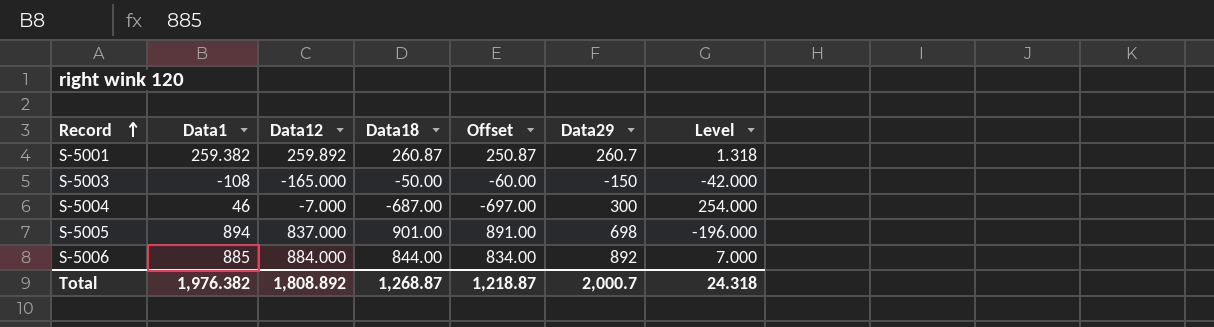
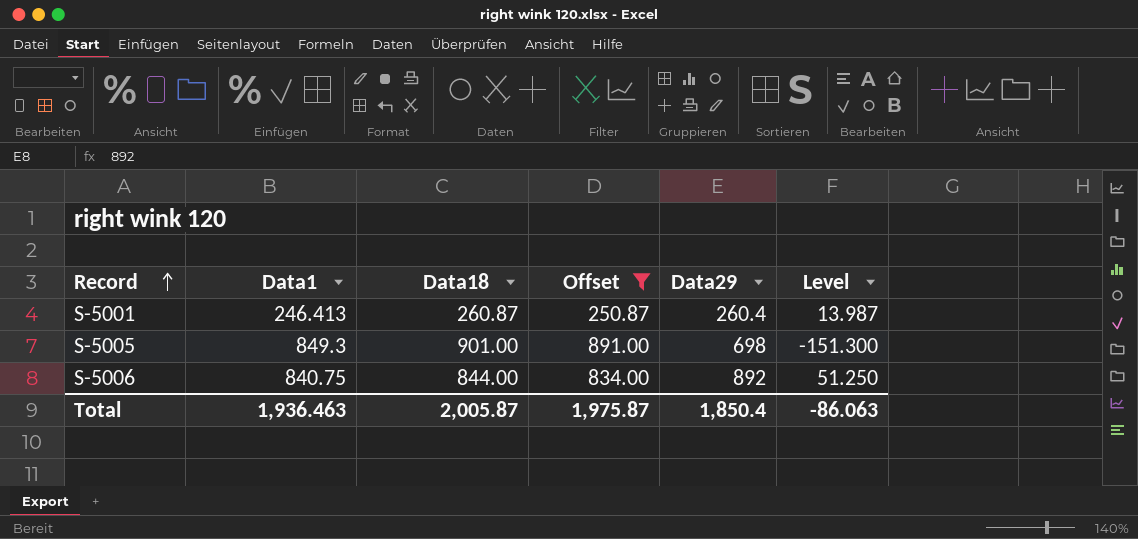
filter: none -> Offset >= 250.87
column Data12 | position: 3 -> none
S-5001 | Data1: 259.382 -> 246.413
S-5001 | Data29: 260.7 -> 260.4
S-5001 | Level: 1.318 -> 13.987
S-5005 | Data1: 894 -> 849.3
S-5005 | Level: -196.000 -> -151.300
S-5006 | Data1: 885 -> 840.75
S-5006 | Level: 7.000 -> 51.250
Total | Data1: 1,976.382 -> 1,936.463
Total | Data18: 1,268.87 -> 2,005.87
Total | Offset: 1,218.87 -> 1,975.87
Total | Data29: 2,000.7 -> 1,850.4
Total | Level: 24.318 -> -86.063

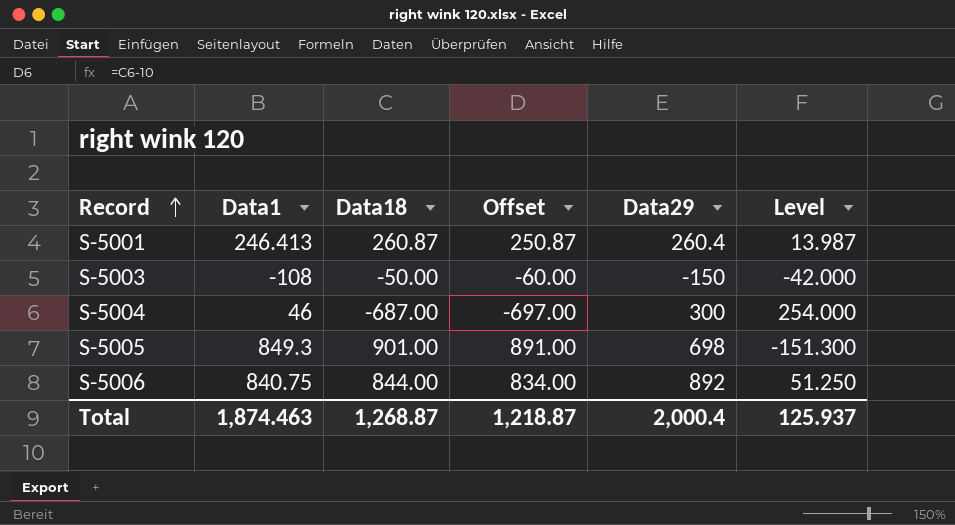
filter: Offset >= 250.87 -> none
Total | Data1: 1,936.463 -> 1,874.463
Total | Data18: 2,005.87 -> 1,268.87
Total | Offset: 1,975.87 -> 1,218.87
Total | Data29: 1,850.4 -> 2,000.4
Total | Level: -86.063 -> 125.937

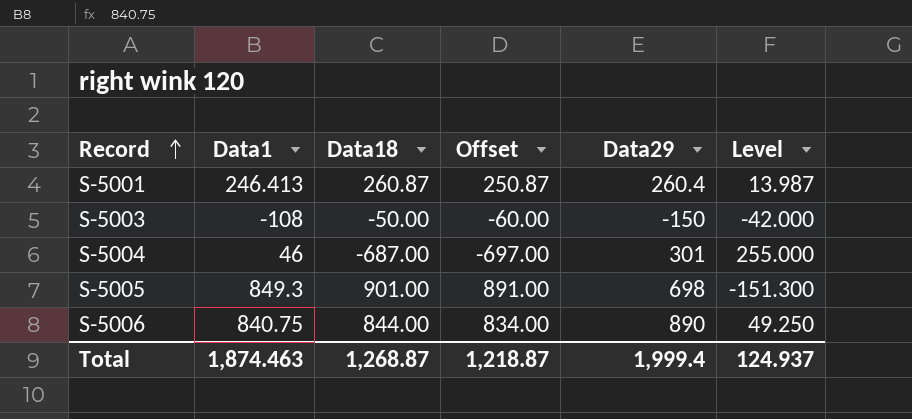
S-5004 | Data29: 300 -> 301
S-5004 | Level: 254.000 -> 255.000
S-5006 | Data29: 892 -> 890
S-5006 | Level: 51.250 -> 49.250
Total | Data29: 2,000.4 -> 1,999.4
Total | Level: 125.937 -> 124.937

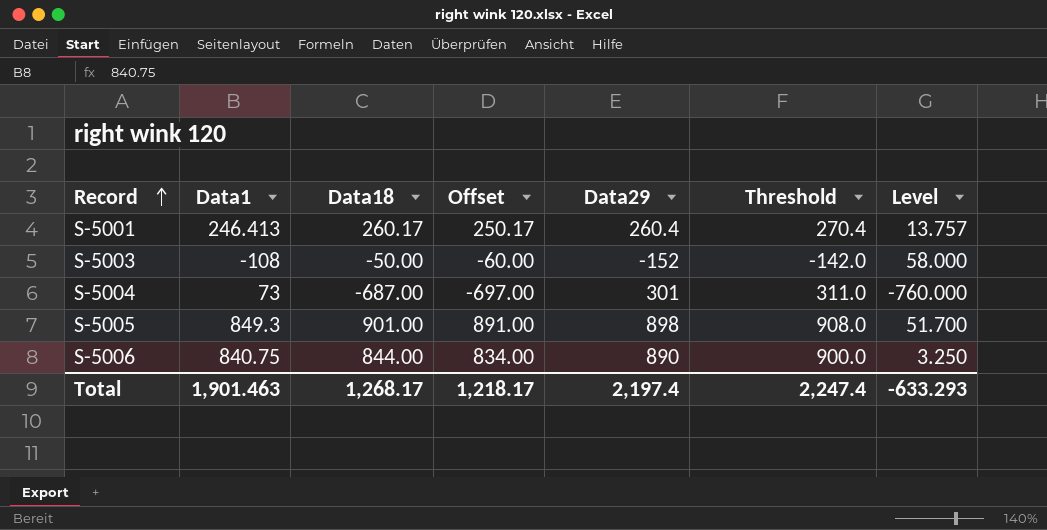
column Threshold | formula: none -> [Data29] + 10
column Level | formula: [Data29] - [Data1] -> [Data18] - [Data1]
S-5001 | Data18: 260.87 -> 260.17
S-5001 | Offset: 250.87 -> 250.17
S-5003 | Data29: -150 -> -152
S-5004 | Data1: 46 -> 73
S-5005 | Data29: 698 -> 898
Total | Data1: 1,874.463 -> 1,901.463
Total | Data18: 1,268.87 -> 1,268.17
Total | Offset: 1,218.87 -> 1,218.17
Total | Data29: 1,999.4 -> 2,197.4
Total | Level: 124.937 -> -633.293

